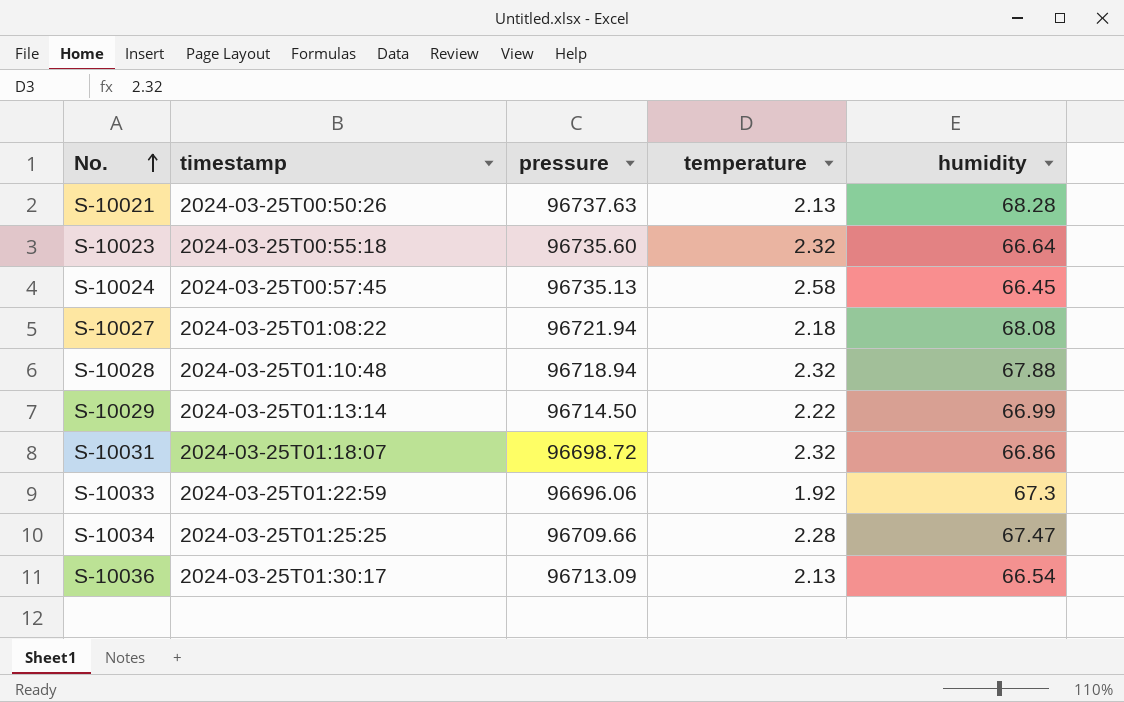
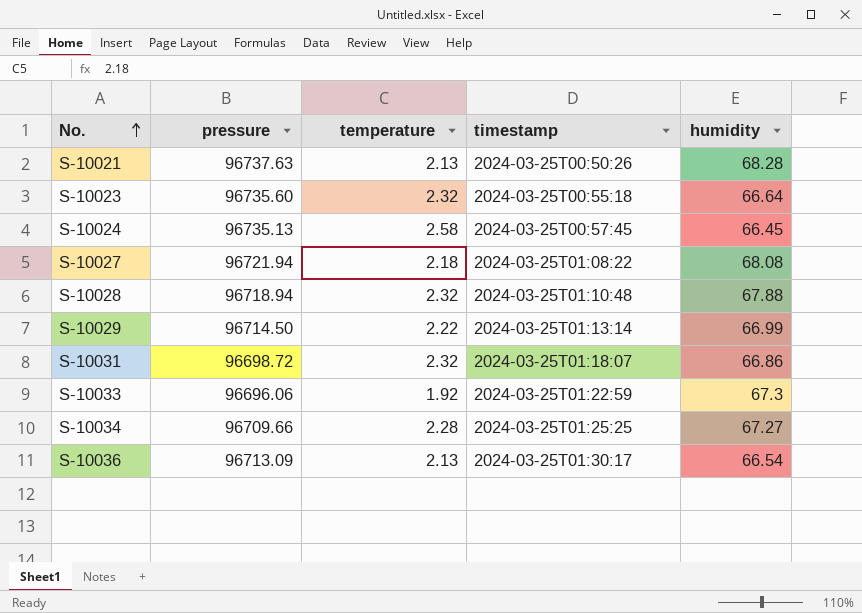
column timestamp | position: 2 -> 4
S-10034 | humidity: 67.47 -> 67.27

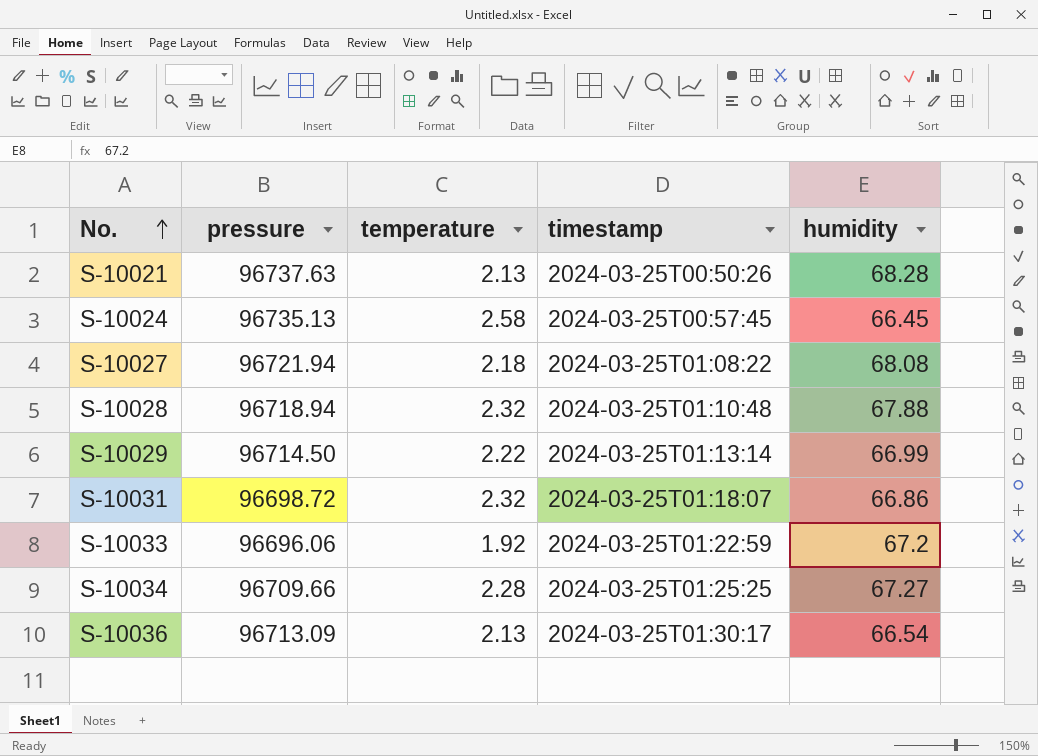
row S-10023: 96735.60 | 2.32 | 2024-03-25T00:55:18 | 66.64 -> none
S-10033 | humidity: 67.3 -> 67.2

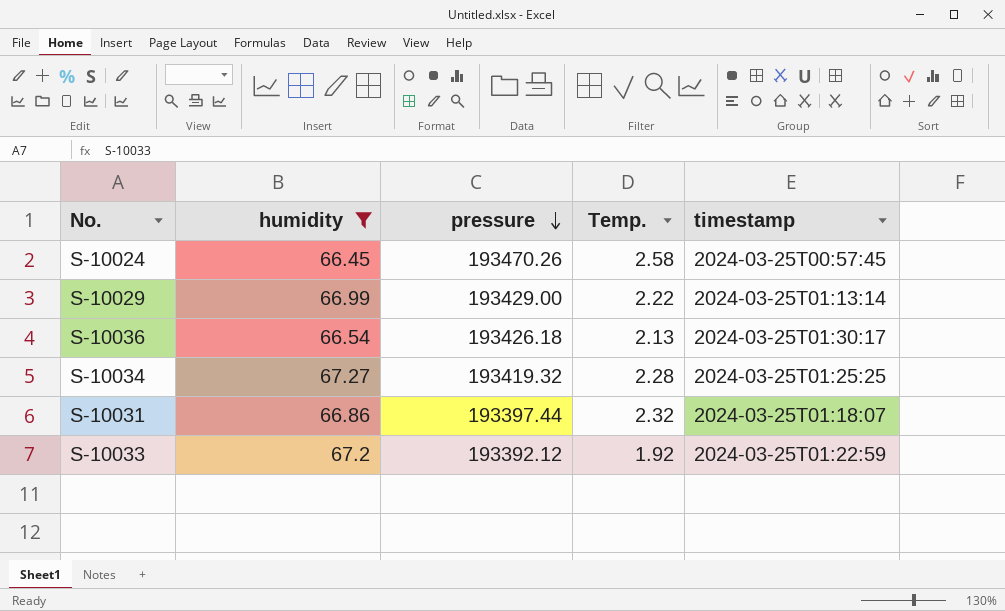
filter: none -> humidity <= 67.27
row order: No. ascending -> pressure descending
column humidity | position: 5 -> 2
column name: temperature -> Temp.
S-10024 | pressure: 96735.13 -> 193470.26
S-10029 | pressure: 96714.50 -> 193429.00
S-10036 | pressure: 96713.09 -> 193426.18
S-10034 | pressure: 96709.66 -> 193419.32
S-10031 | pressure: 96698.72 -> 193397.44
S-10033 | pressure: 96696.06 -> 193392.12

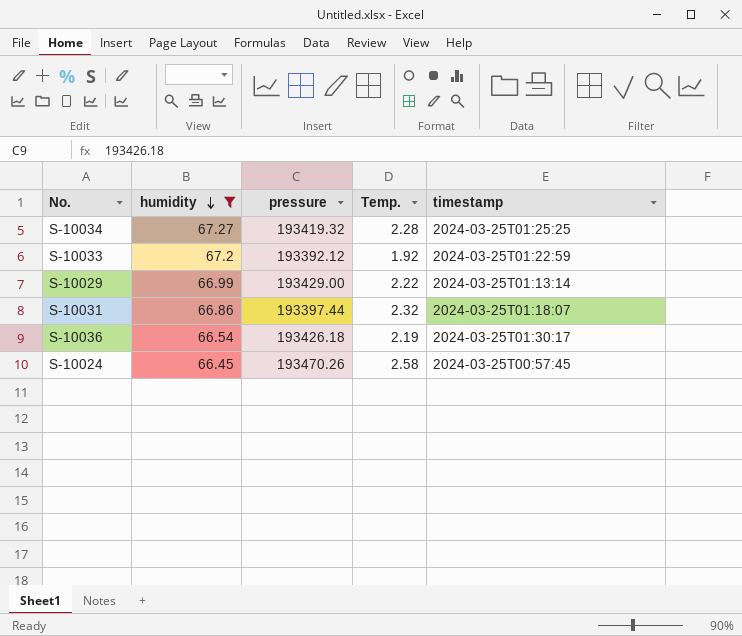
row order: pressure descending -> humidity descending
S-10036 | Temp.: 2.13 -> 2.19

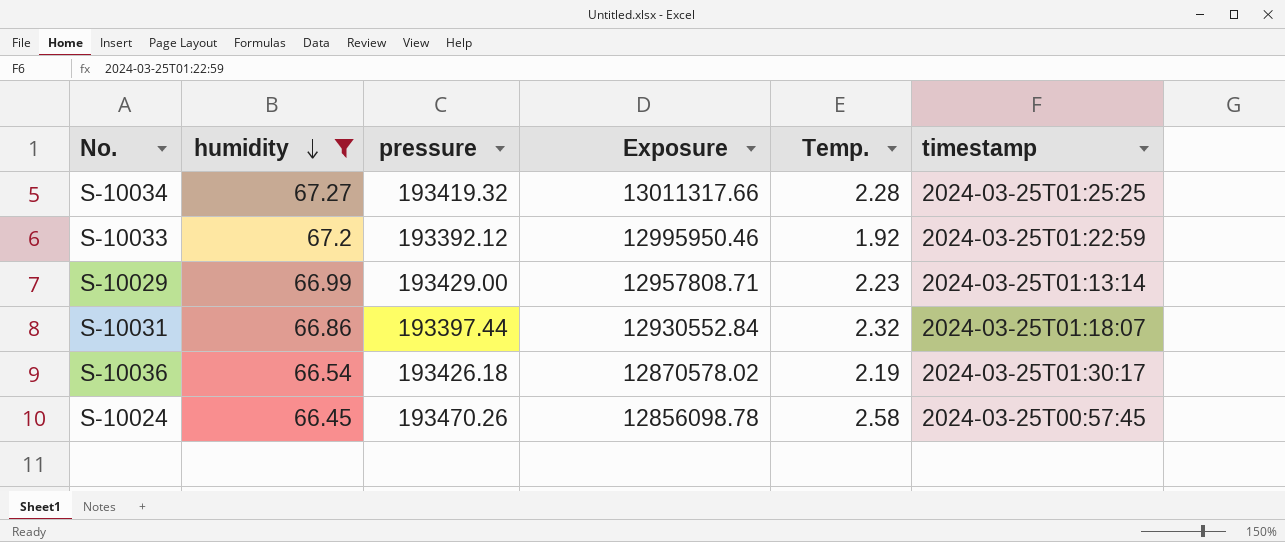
column Exposure | formula: none -> [humidity] * [pressure]
S-10029 | Temp.: 2.22 -> 2.23

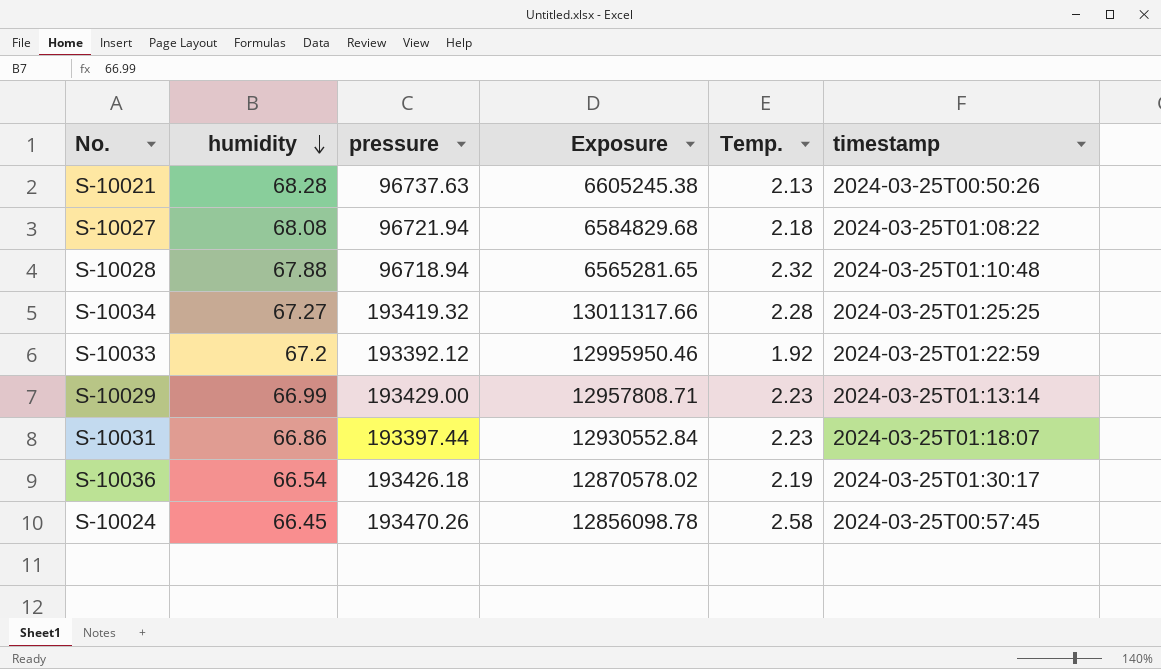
filter: humidity <= 67.27 -> none
S-10031 | Temp.: 2.32 -> 2.23

